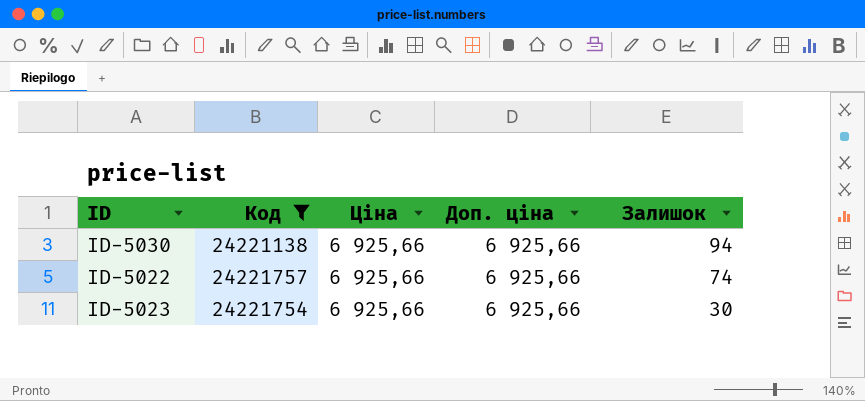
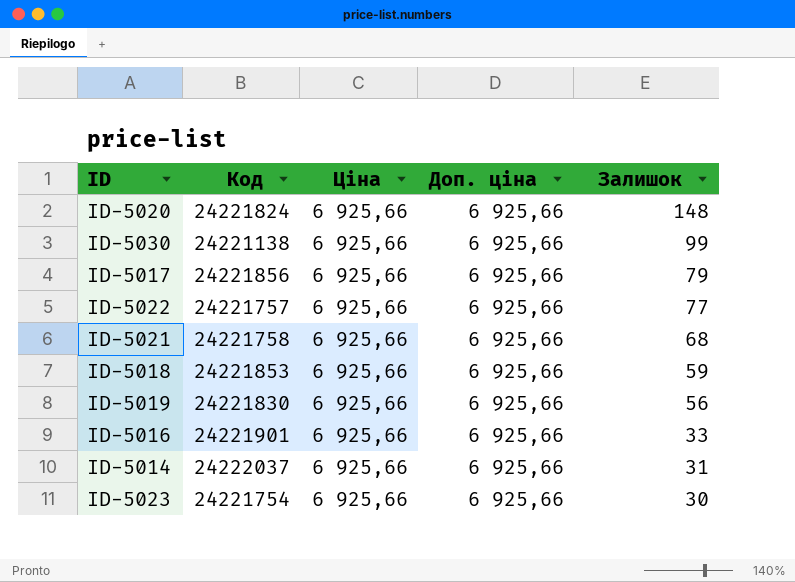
filter: Код <= 24221757 -> none
ID-5030 | Залишок: 94 -> 99
ID-5022 | Залишок: 74 -> 77

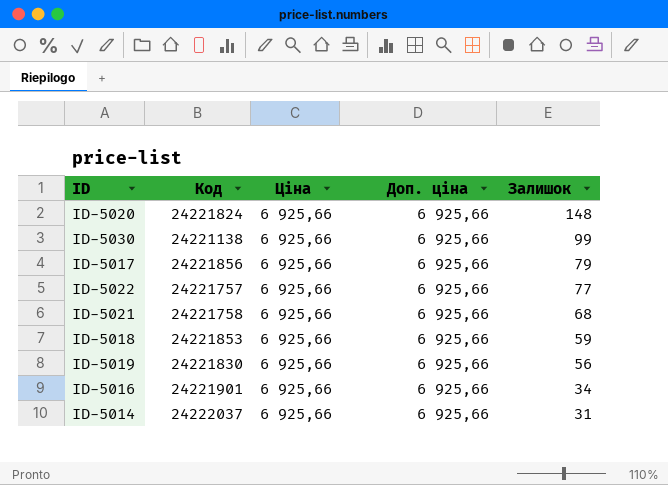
row ID-5023: 24221754 | 6 925,66 | 6 925,66 | 30 -> none
ID-5016 | Залишок: 33 -> 34

